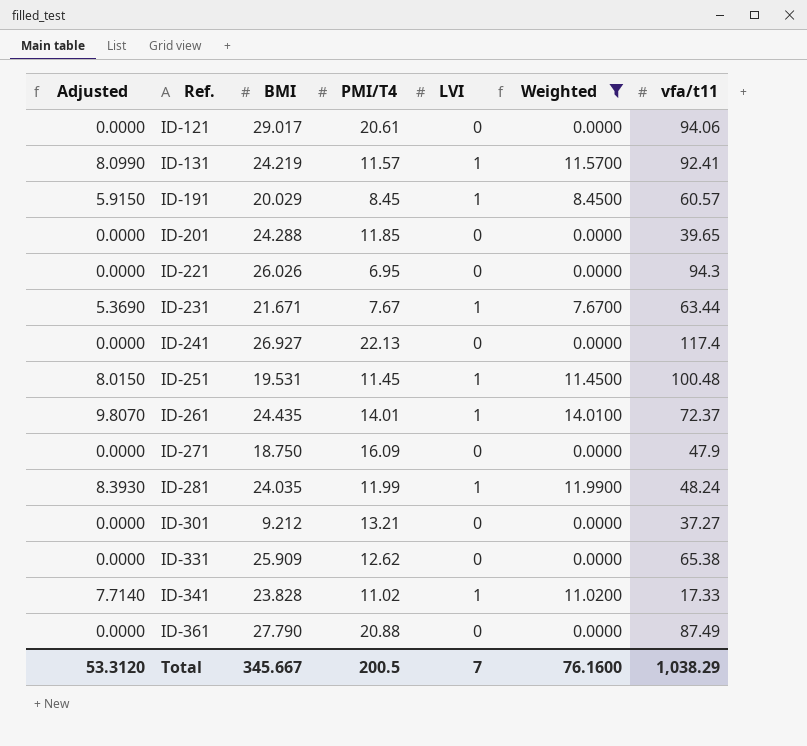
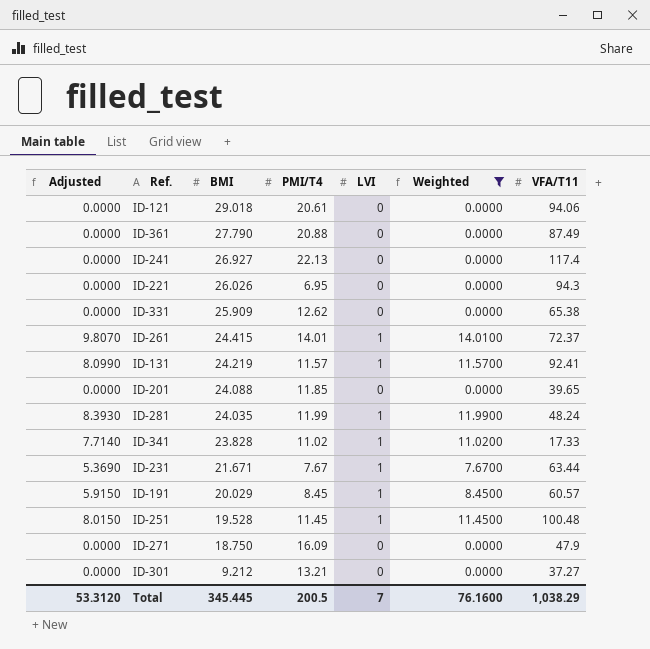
row order: Ref. ascending -> BMI descending
column name: vfa/t11 -> VFA/T11
ID-121 | BMI: 29.017 -> 29.018
ID-261 | BMI: 24.435 -> 24.415
ID-201 | BMI: 24.288 -> 24.088
ID-251 | BMI: 19.531 -> 19.528
Total | BMI: 345.667 -> 345.445

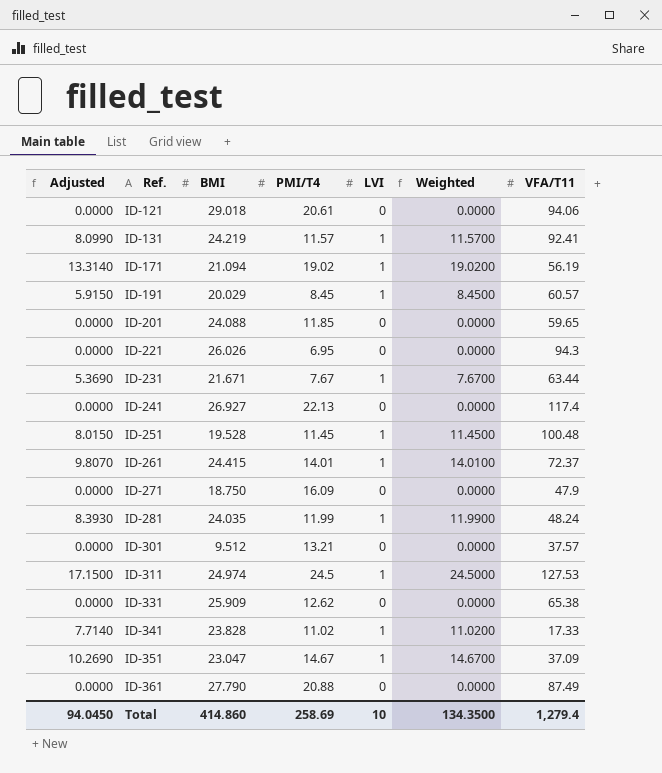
filter: Weighted <= 14.0100 -> none
row order: BMI descending -> Ref. ascending
ID-201 | VFA/T11: 39.65 -> 59.65
ID-301 | BMI: 9.212 -> 9.512
ID-301 | VFA/T11: 37.27 -> 37.57
Total | Adjusted: 53.3120 -> 94.0450
Total | BMI: 345.445 -> 414.860
Total | PMI/T4: 200.5 -> 258.69
Total | LVI: 7 -> 10
Total | Weighted: 76.1600 -> 134.3500
Total | VFA/T11: 1,038.29 -> 1,279.4

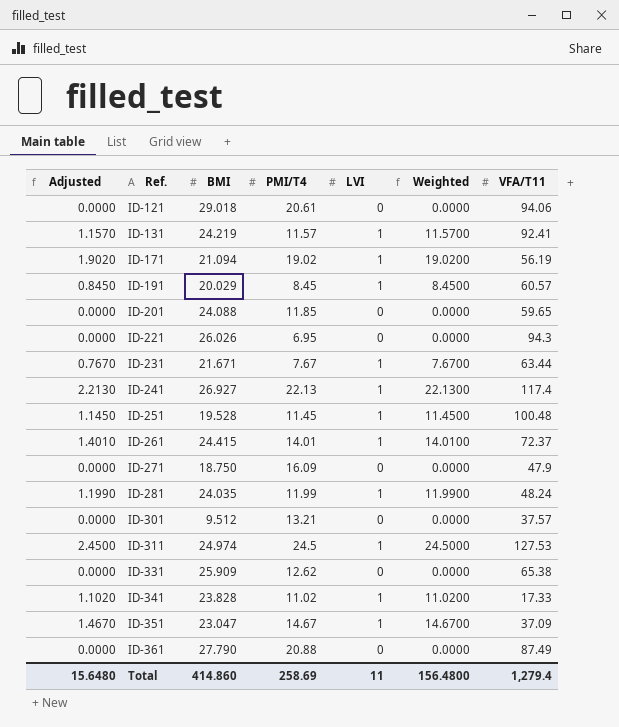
column Adjusted | formula: [Weighted] * 0.7 -> [Weighted] * 0.1
ID-241 | LVI: 0 -> 1
ID-241 | Weighted: 0.0000 -> 22.1300
Total | Adjusted: 94.0450 -> 15.6480
Total | LVI: 10 -> 11
Total | Weighted: 134.3500 -> 156.4800

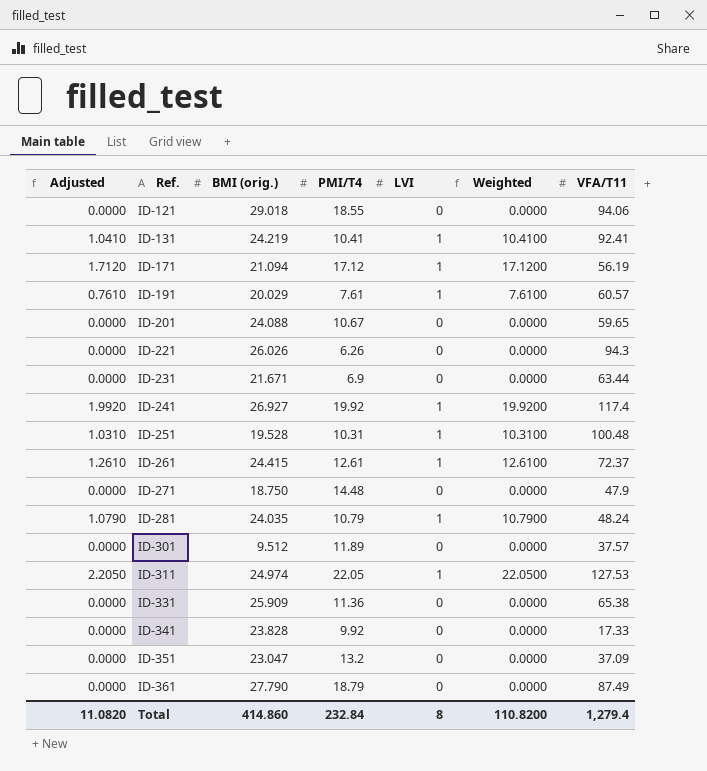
column name: BMI -> BMI (orig.)
ID-121 | PMI/T4: 20.61 -> 18.55
ID-131 | Adjusted: 1.1570 -> 1.0410
ID-131 | PMI/T4: 11.57 -> 10.41
ID-131 | Weighted: 11.5700 -> 10.4100
ID-171 | Adjusted: 1.9020 -> 1.7120
ID-171 | PMI/T4: 19.02 -> 17.12
ID-171 | Weighted: 19.0200 -> 17.1200
ID-191 | Adjusted: 0.8450 -> 0.7610
ID-191 | PMI/T4: 8.45 -> 7.61
ID-191 | Weighted: 8.4500 -> 7.6100
ID-201 | PMI/T4: 11.85 -> 10.67
ID-221 | PMI/T4: 6.95 -> 6.26
ID-231 | Adjusted: 0.7670 -> 0.0000
ID-231 | PMI/T4: 7.67 -> 6.9
ID-231 | LVI: 1 -> 0
ID-231 | Weighted: 7.6700 -> 0.0000
ID-241 | Adjusted: 2.2130 -> 1.9920
ID-241 | PMI/T4: 22.13 -> 19.92
ID-241 | Weighted: 22.1300 -> 19.9200
ID-251 | Adjusted: 1.1450 -> 1.0310
ID-251 | PMI/T4: 11.45 -> 10.31
ID-251 | Weighted: 11.4500 -> 10.3100
ID-261 | Adjusted: 1.4010 -> 1.2610
ID-261 | PMI/T4: 14.01 -> 12.61
ID-261 | Weighted: 14.0100 -> 12.6100
ID-271 | PMI/T4: 16.09 -> 14.48
ID-281 | Adjusted: 1.1990 -> 1.0790
ID-281 | PMI/T4: 11.99 -> 10.79
ID-281 | Weighted: 11.9900 -> 10.7900
ID-301 | PMI/T4: 13.21 -> 11.89
ID-311 | Adjusted: 2.4500 -> 2.2050
ID-311 | PMI/T4: 24.5 -> 22.05
ID-311 | Weighted: 24.5000 -> 22.0500
ID-331 | PMI/T4: 12.62 -> 11.36
ID-341 | Adjusted: 1.1020 -> 0.0000
ID-341 | PMI/T4: 11.02 -> 9.92
ID-341 | LVI: 1 -> 0
ID-341 | Weighted: 11.0200 -> 0.0000
ID-351 | Adjusted: 1.4670 -> 0.0000
ID-351 | PMI/T4: 14.67 -> 13.2
ID-351 | LVI: 1 -> 0
ID-351 | Weighted: 14.6700 -> 0.0000
ID-361 | PMI/T4: 20.88 -> 18.79
Total | Adjusted: 15.6480 -> 11.0820
Total | PMI/T4: 258.69 -> 232.84
Total | LVI: 11 -> 8
Total | Weighted: 156.4800 -> 110.8200

